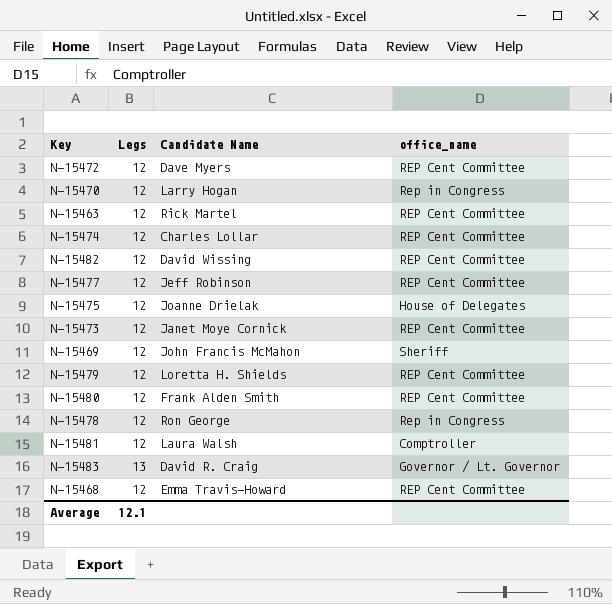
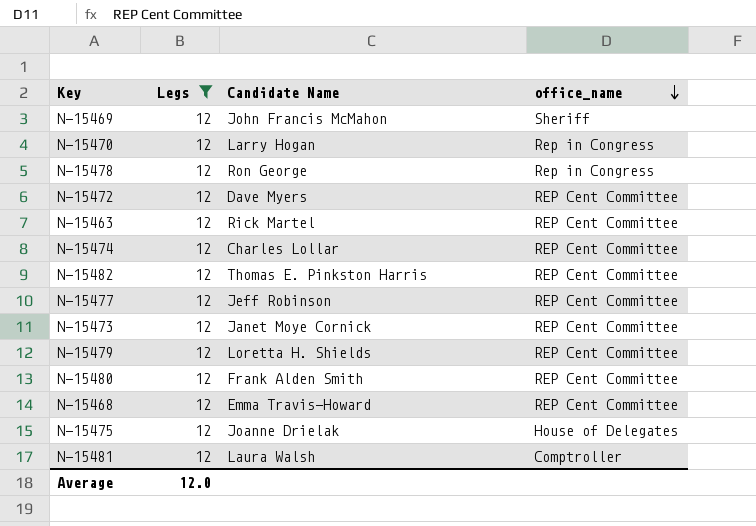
filter: none -> Legs = 12
row order: none -> office_name descending
N-15482 | Candidate Name: David Wissing -> Thomas E. Pinkston Harris
Average | Legs: 12.1 -> 12.0

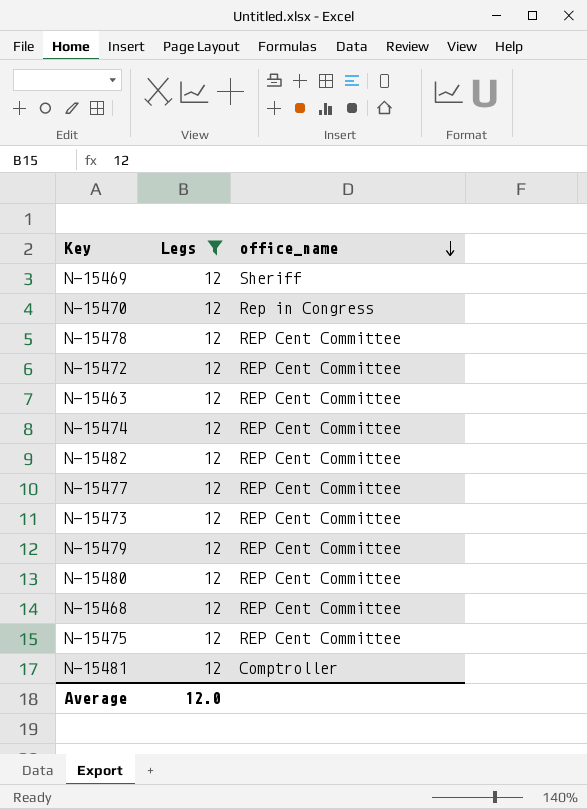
column Candidate Name | position: 3 -> none
N-15478 | office_name: Rep in Congress -> REP Cent Committee
N-15475 | office_name: House of Delegates -> REP Cent Committee

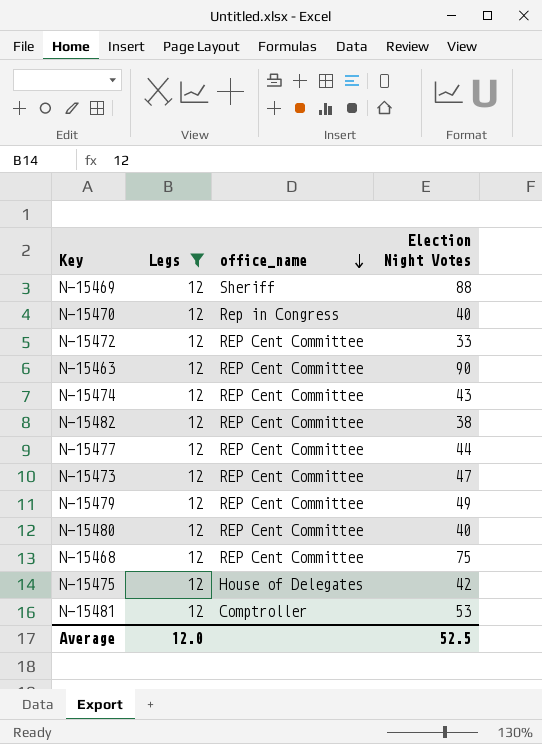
column Election Night Votes | position: none -> 4
row N-15478: 12 | REP Cent Committee -> none
N-15475 | office_name: REP Cent Committee -> House of Delegates

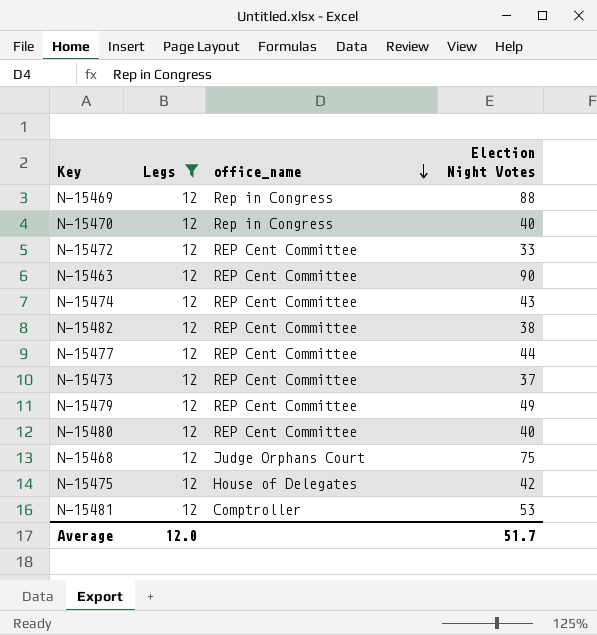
N-15469 | office_name: Sheriff -> Rep in Congress
N-15473 | Election Night Votes: 47 -> 37
N-15468 | office_name: REP Cent Committee -> Judge Orphans Court
Average | Election Night Votes: 52.5 -> 51.7

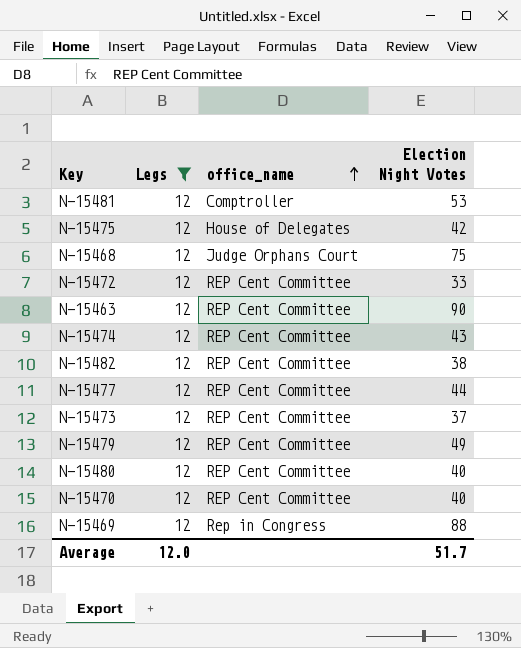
row order: office_name descending -> office_name ascending
N-15470 | office_name: Rep in Congress -> REP Cent Committee

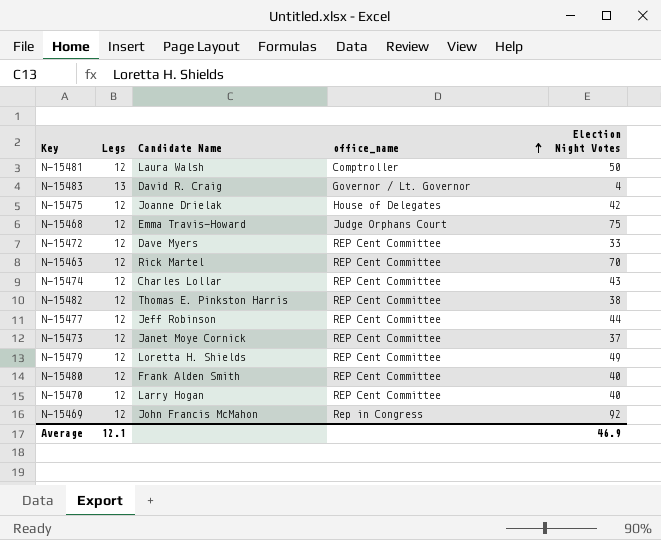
filter: Legs = 12 -> none
column Candidate Name | position: none -> 3
N-15481 | Election Night Votes: 53 -> 50
N-15463 | Election Night Votes: 90 -> 70
N-15469 | Election Night Votes: 88 -> 92
Average | Legs: 12.0 -> 12.1
Average | Election Night Votes: 51.7 -> 46.9

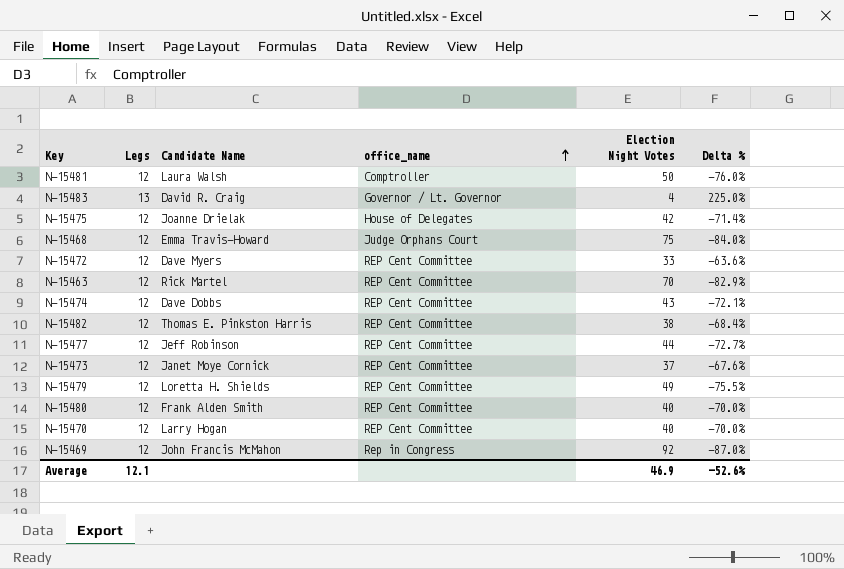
column Delta % | formula: none -> ([Legs] - [Election Night Votes]) / [Election Night Votes]
N-15474 | Candidate Name: Charles Lollar -> Dave Dobbs

